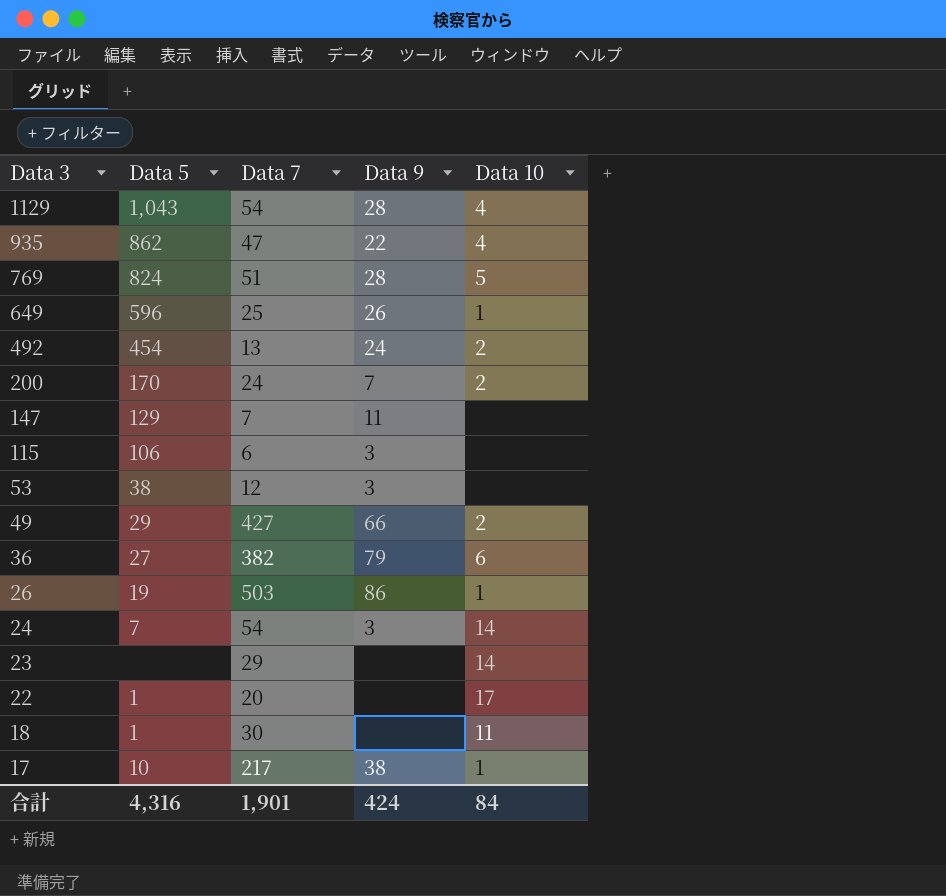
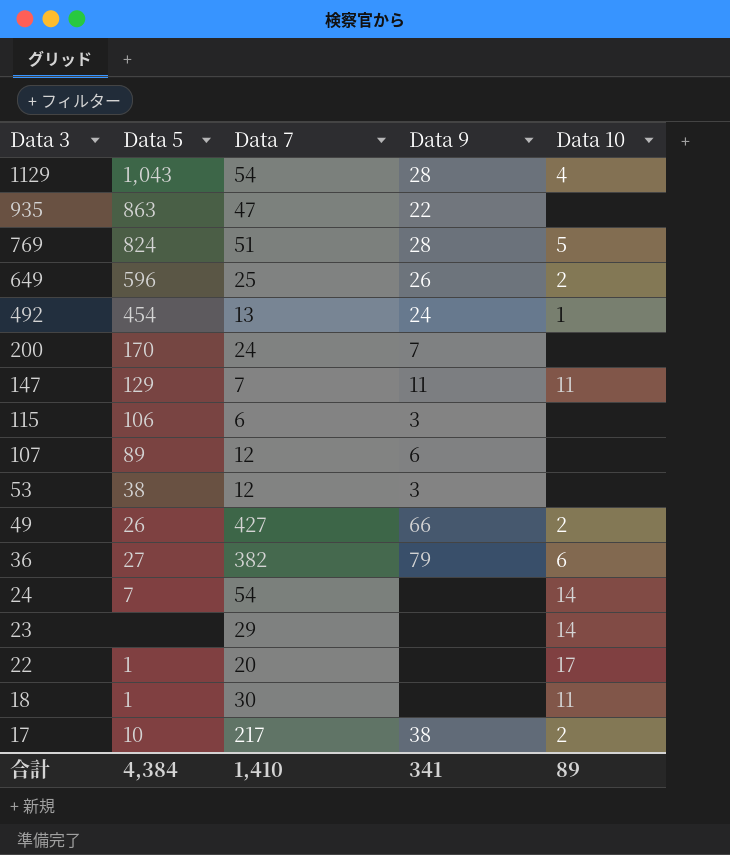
row 26: 19 | 503 | 86 | 1 -> none
935 | Data 5: 862 -> 863
935 | Data 10: 4 -> none
649 | Data 10: 1 -> 2
492 | Data 10: 2 -> 1
200 | Data 10: 2 -> none
147 | Data 10: none -> 11
row 107: none -> 89 | 12 | 6 | none
49 | Data 5: 29 -> 26
24 | Data 9: 3 -> none
17 | Data 10: 1 -> 2
合計 | Data 5: 4,316 -> 4,384
合計 | Data 7: 1,901 -> 1,410
合計 | Data 9: 424 -> 341
合計 | Data 10: 84 -> 89

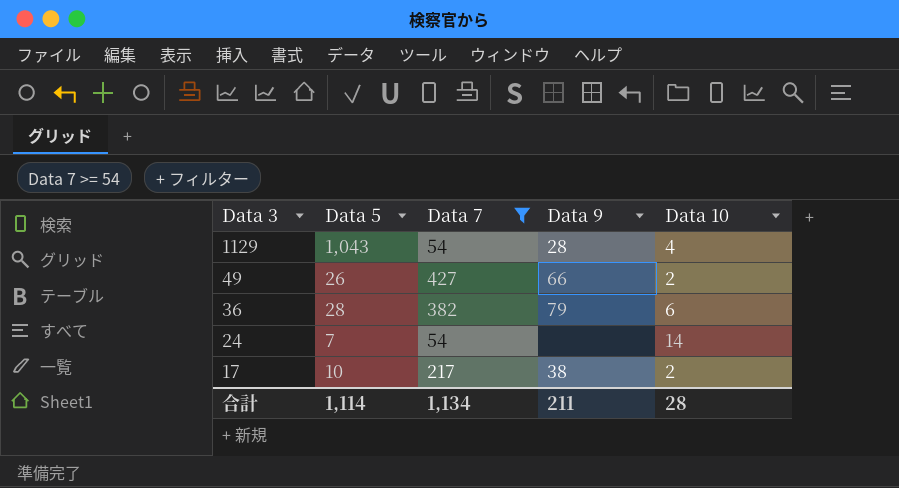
filter: none -> Data 7 >= 54
36 | Data 5: 27 -> 28
合計 | Data 5: 4,384 -> 1,114
合計 | Data 7: 1,410 -> 1,134
合計 | Data 9: 341 -> 211
合計 | Data 10: 89 -> 28

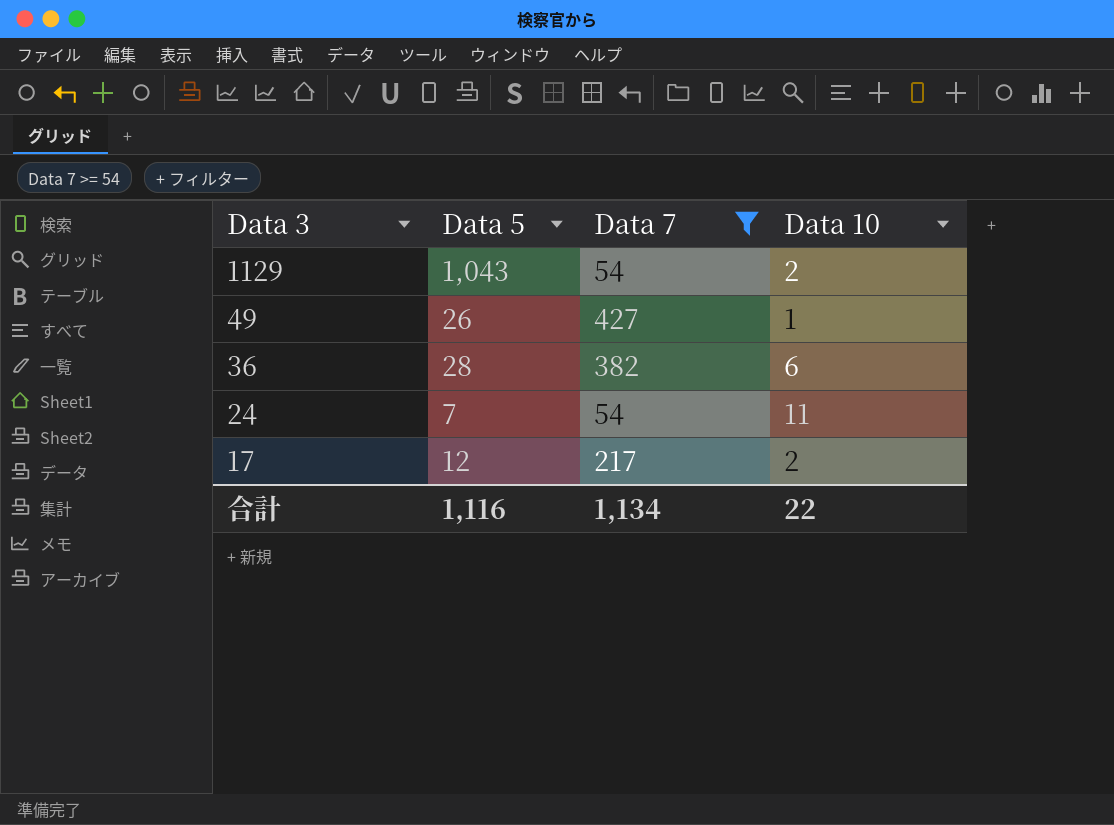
column Data 9 | position: 4 -> none
1129 | Data 10: 4 -> 2
49 | Data 10: 2 -> 1
24 | Data 10: 14 -> 11
17 | Data 5: 10 -> 12
合計 | Data 5: 1,114 -> 1,116
合計 | Data 10: 28 -> 22

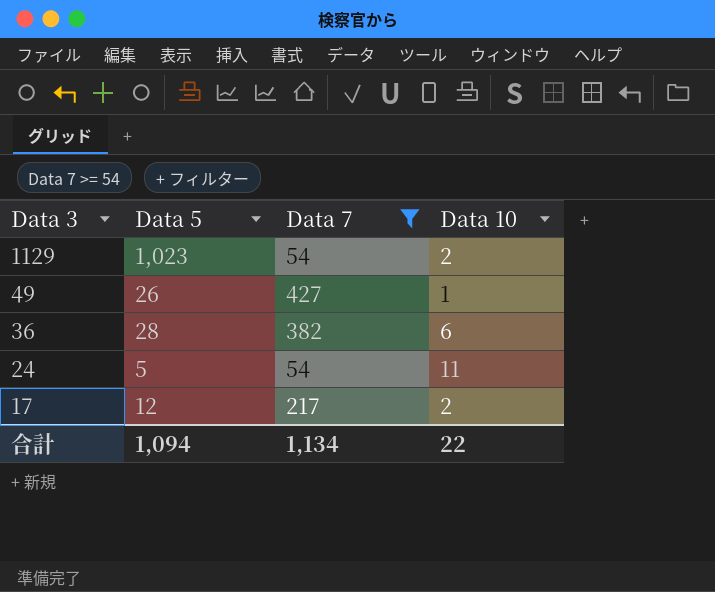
1129 | Data 5: 1,043 -> 1,023
24 | Data 5: 7 -> 5
合計 | Data 5: 1,116 -> 1,094

